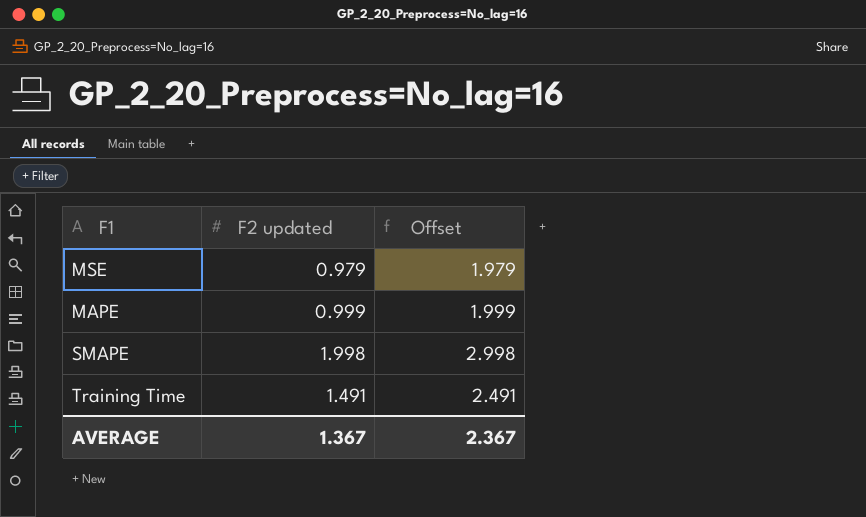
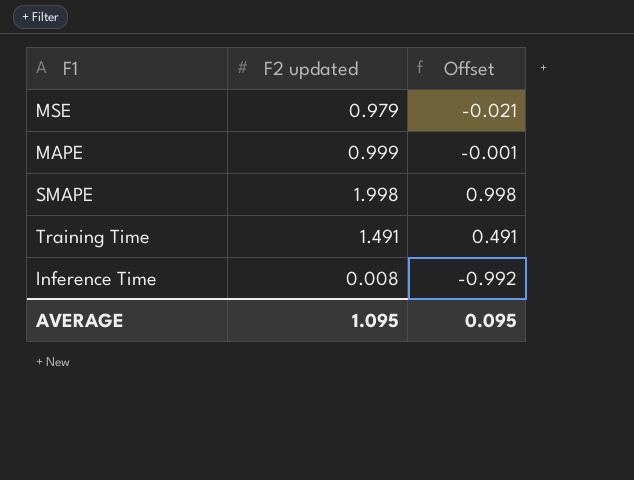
column Offset | formula: [F2 updated] + 1 -> [F2 updated] - 1
row Inference Time: none -> 0.008 | -0.992
AVERAGE | F2 updated: 1.367 -> 1.095
AVERAGE | Offset: 2.367 -> 0.095

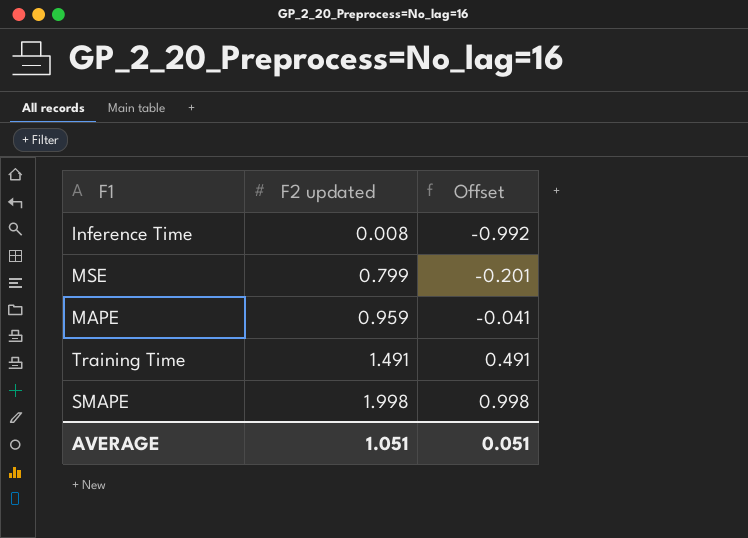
row order: none -> F2 updated ascending
MSE | F2 updated: 0.979 -> 0.799
MSE | Offset: -0.021 -> -0.201
MAPE | F2 updated: 0.999 -> 0.959
MAPE | Offset: -0.001 -> -0.041
AVERAGE | F2 updated: 1.095 -> 1.051
AVERAGE | Offset: 0.095 -> 0.051

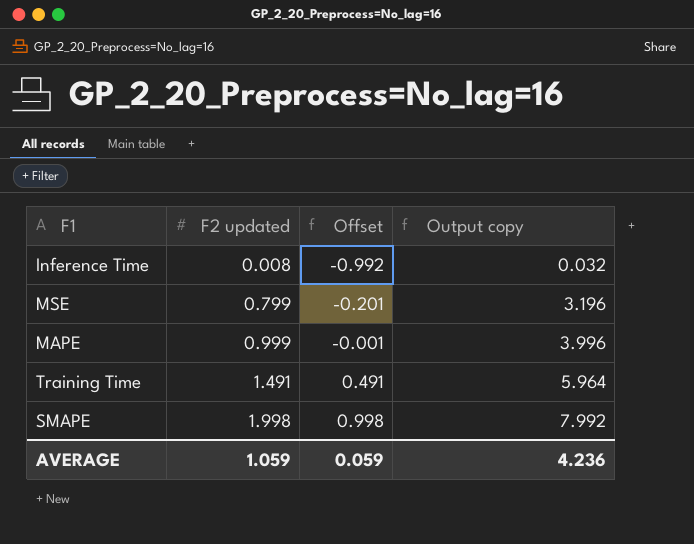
column Output copy | formula: none -> [F2 updated] * 4
MAPE | F2 updated: 0.959 -> 0.999
MAPE | Offset: -0.041 -> -0.001
AVERAGE | F2 updated: 1.051 -> 1.059
AVERAGE | Offset: 0.051 -> 0.059

